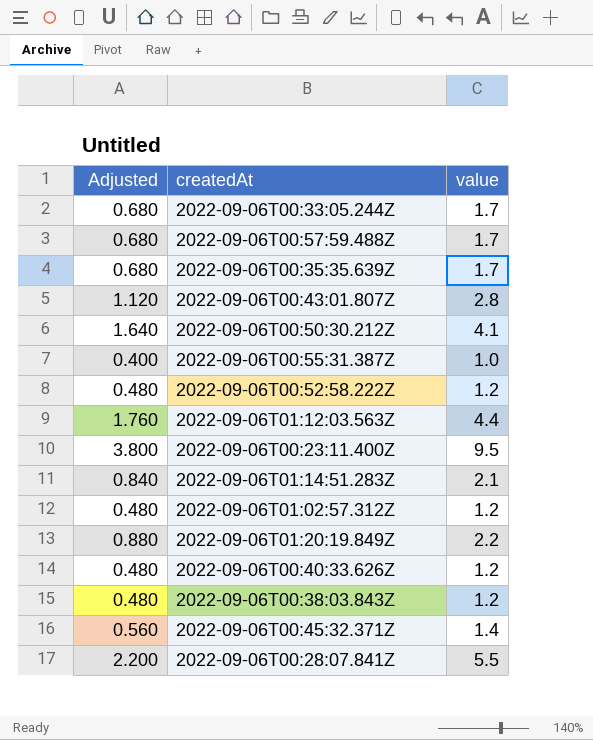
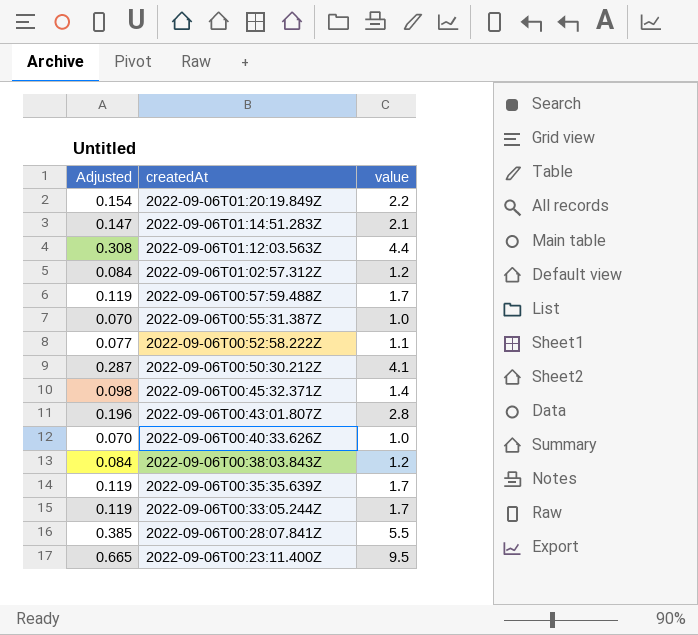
row order: none -> createdAt descending
column Adjusted | formula: [value] * 0.4 -> [value] * 0.07
2022-09-06T00:52:58.222Z | value: 1.2 -> 1.1
2022-09-06T00:40:33.626Z | value: 1.2 -> 1.0

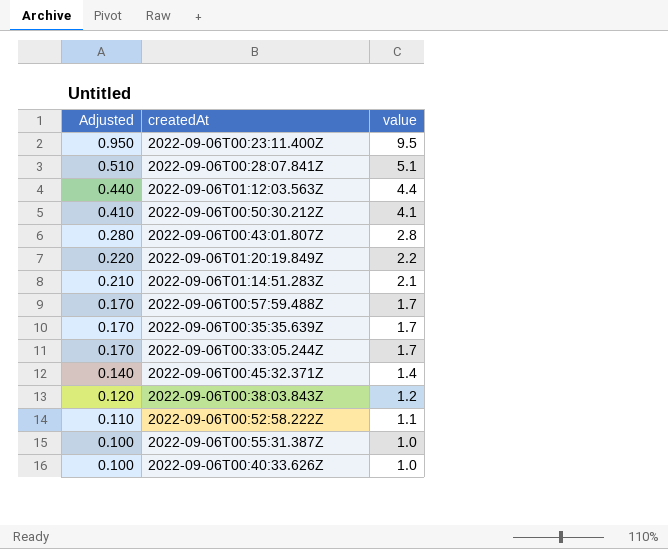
row order: createdAt descending -> Adjusted descending
column Adjusted | formula: [value] * 0.07 -> [value] * 0.1
row 2022-09-06T01:02:57.312Z: 0.084 | 1.2 -> none
2022-09-06T00:28:07.841Z | value: 5.5 -> 5.1

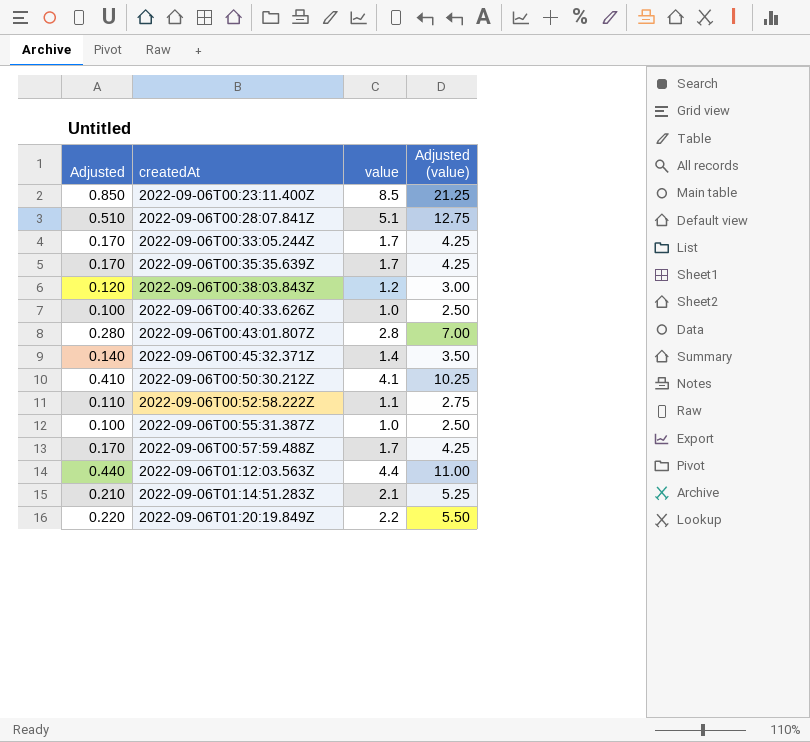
row order: Adjusted descending -> createdAt ascending
column Adjusted (value) | formula: none -> [value] * 2.5
2022-09-06T00:23:11.400Z | Adjusted: 0.950 -> 0.850
2022-09-06T00:23:11.400Z | value: 9.5 -> 8.5

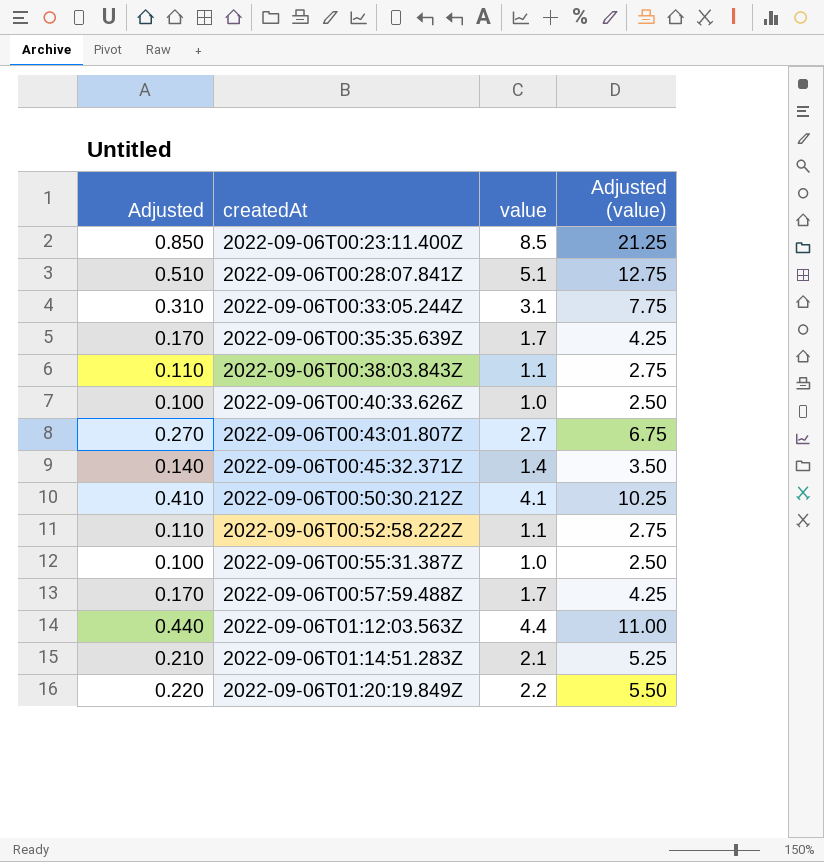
2022-09-06T00:33:05.244Z | Adjusted: 0.170 -> 0.310
2022-09-06T00:33:05.244Z | value: 1.7 -> 3.1
2022-09-06T00:33:05.244Z | Adjusted (value): 4.25 -> 7.75
2022-09-06T00:38:03.843Z | Adjusted: 0.120 -> 0.110
2022-09-06T00:38:03.843Z | value: 1.2 -> 1.1
2022-09-06T00:38:03.843Z | Adjusted (value): 3.00 -> 2.75
2022-09-06T00:43:01.807Z | Adjusted: 0.280 -> 0.270
2022-09-06T00:43:01.807Z | value: 2.8 -> 2.7
2022-09-06T00:43:01.807Z | Adjusted (value): 7.00 -> 6.75

